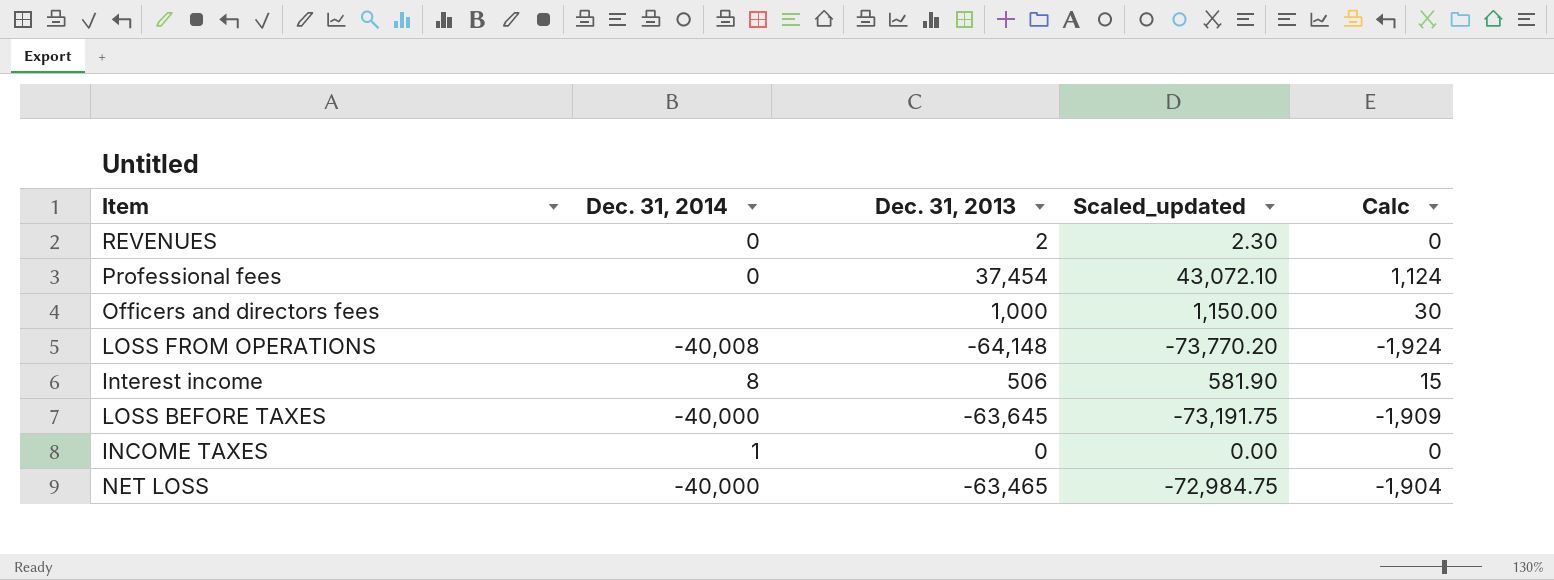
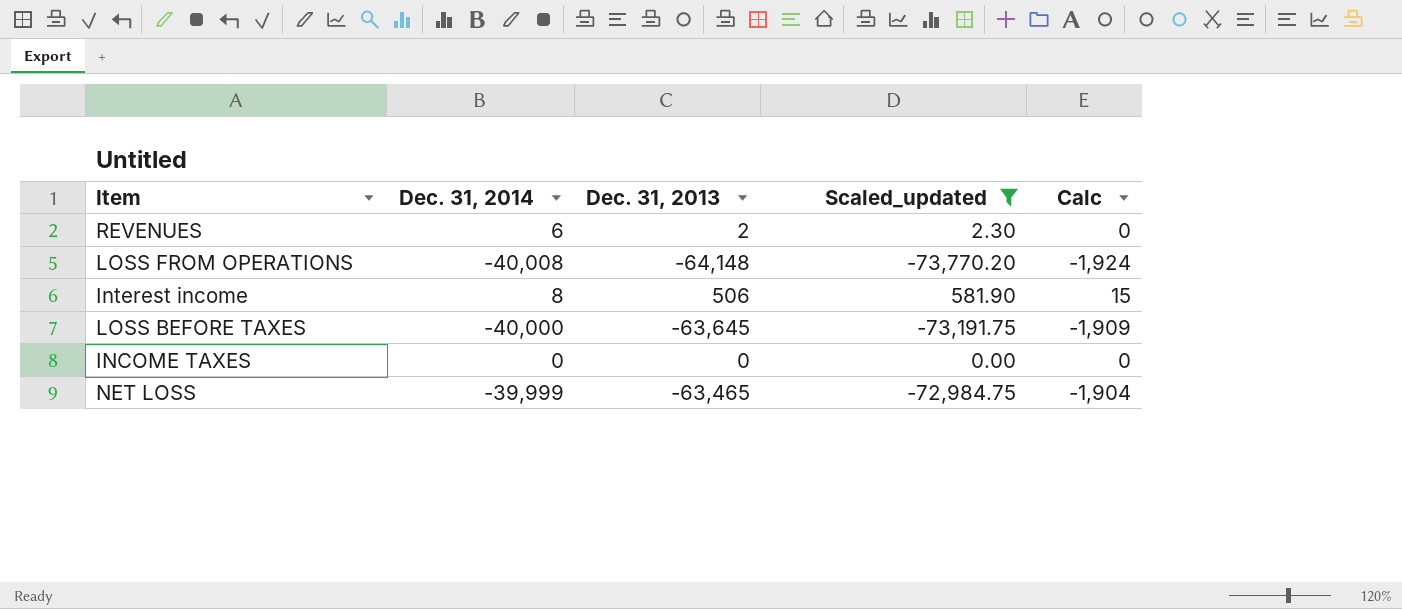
filter: none -> Scaled_updated <= 581.90
REVENUES | Dec. 31, 2014: 0 -> 6
INCOME TAXES | Dec. 31, 2014: 1 -> 0
NET LOSS | Dec. 31, 2014: -40,000 -> -39,999

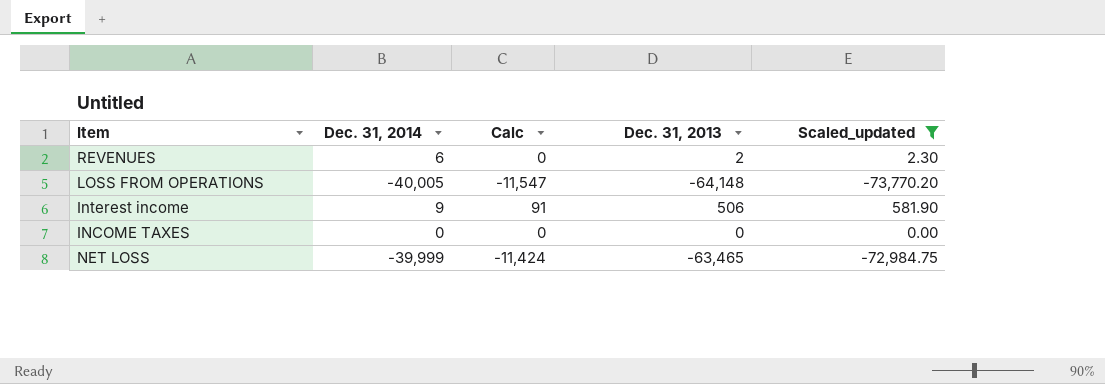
column Calc | formula: [Dec. 31, 2013] * 0.03 -> [Dec. 31, 2013] * 0.18
column Calc | position: 5 -> 3
row LOSS BEFORE TAXES: -40,000 | -63,645 | -73,191.75 | -1,909 -> none
LOSS FROM OPERATIONS | Dec. 31, 2014: -40,008 -> -40,005
Interest income | Dec. 31, 2014: 8 -> 9

